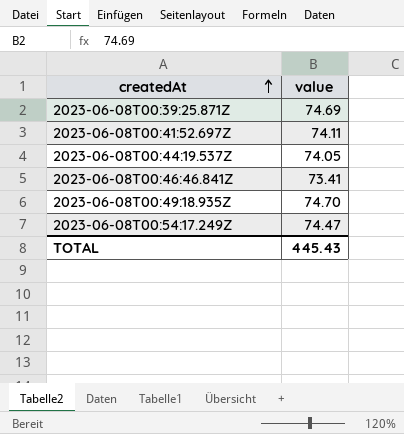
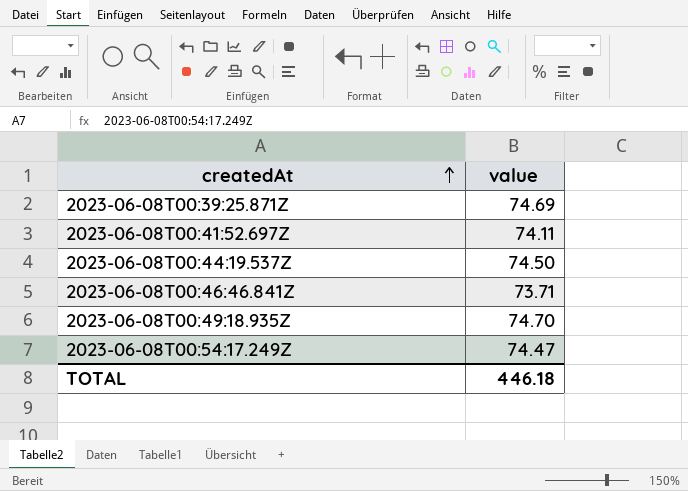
2023-06-08T00:44:19.537Z | value: 74.05 -> 74.50
2023-06-08T00:46:46.841Z | value: 73.41 -> 73.71
TOTAL | value: 445.43 -> 446.18

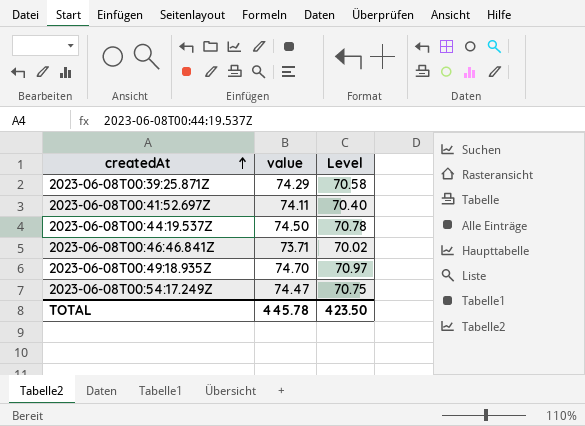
column Level | formula: none -> [value] * 0.95
2023-06-08T00:39:25.871Z | value: 74.69 -> 74.29
TOTAL | value: 446.18 -> 445.78

